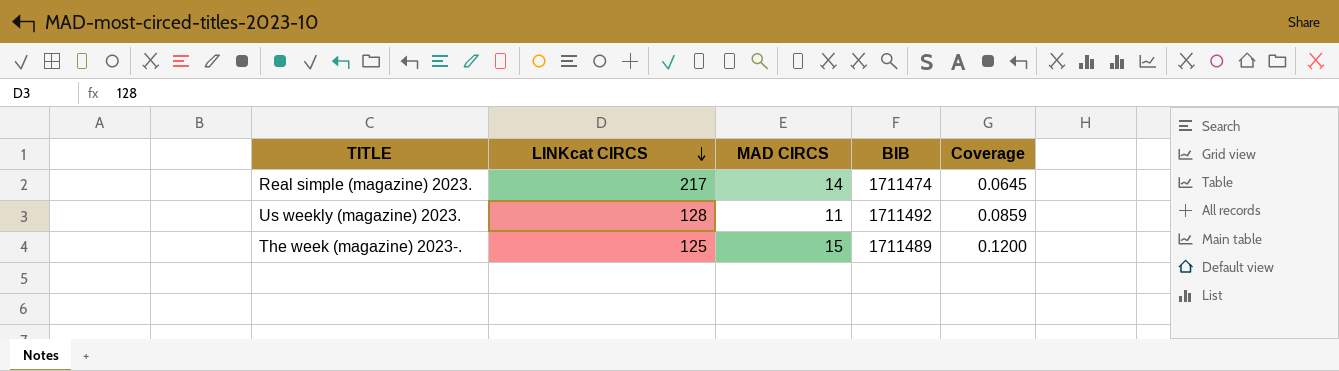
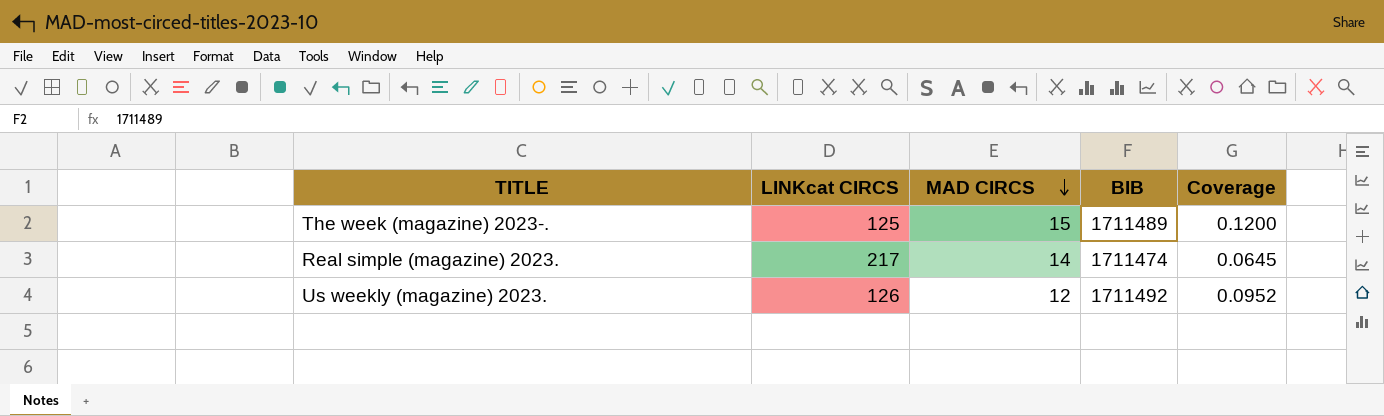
row order: LINKcat CIRCS descending -> MAD CIRCS descending
Us weekly (magazine) 2023. | LINKcat CIRCS: 128 -> 126
Us weekly (magazine) 2023. | MAD CIRCS: 11 -> 12
Us weekly (magazine) 2023. | Coverage: 0.0859 -> 0.0952

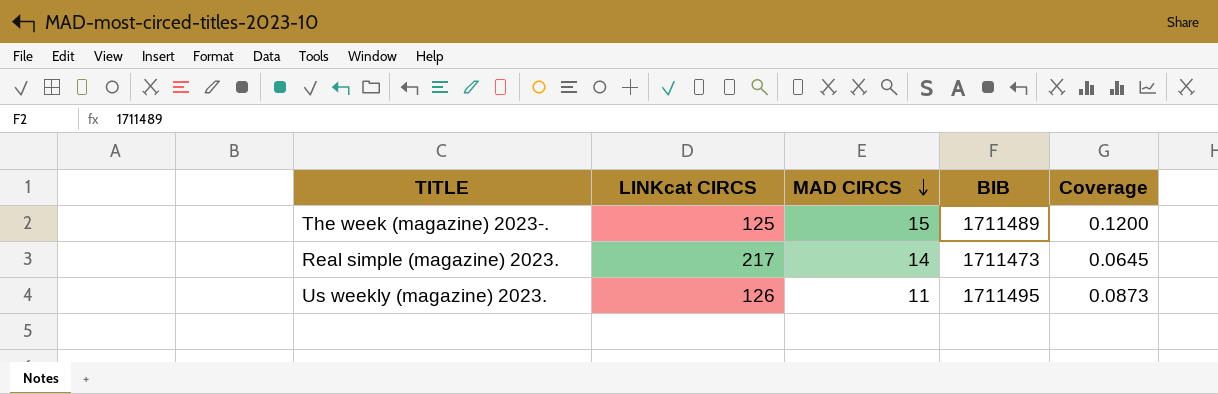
Real simple (magazine) 2023. | BIB: 1711474 -> 1711473
Us weekly (magazine) 2023. | MAD CIRCS: 12 -> 11
Us weekly (magazine) 2023. | BIB: 1711492 -> 1711495
Us weekly (magazine) 2023. | Coverage: 0.0952 -> 0.0873

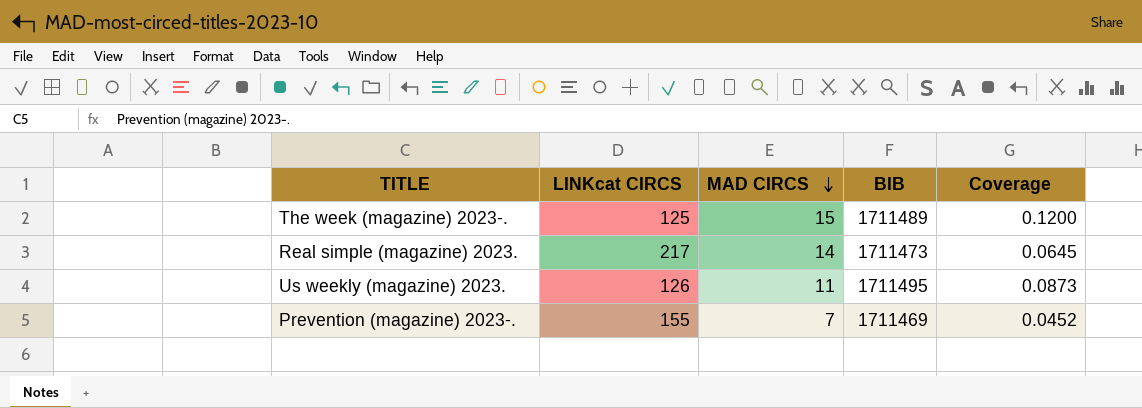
row Prevention (magazine) 2023-.: none -> 155 | 7 | 1711469 | 0.0452

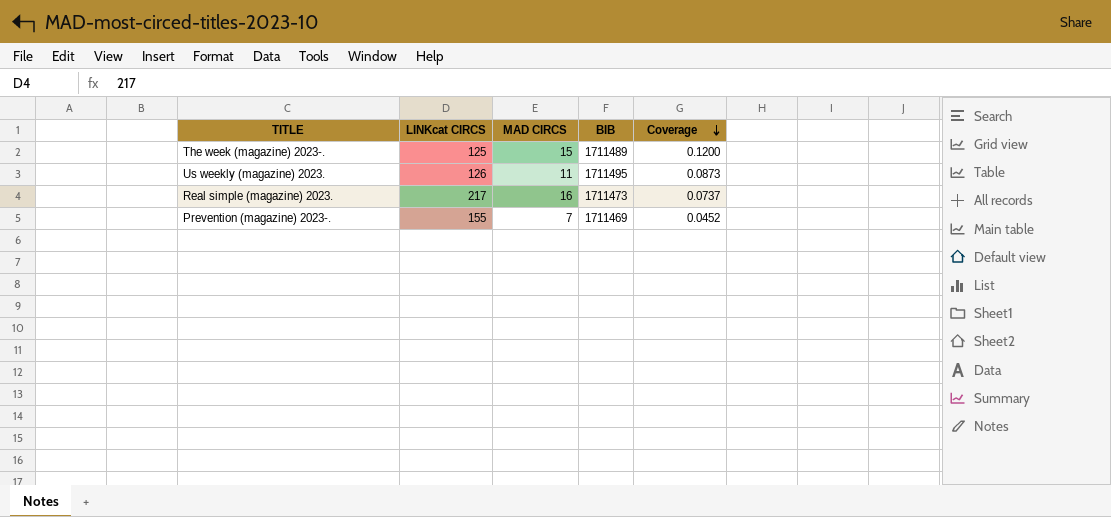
row order: MAD CIRCS descending -> Coverage descending
Real simple (magazine) 2023. | MAD CIRCS: 14 -> 16
Real simple (magazine) 2023. | Coverage: 0.0645 -> 0.0737

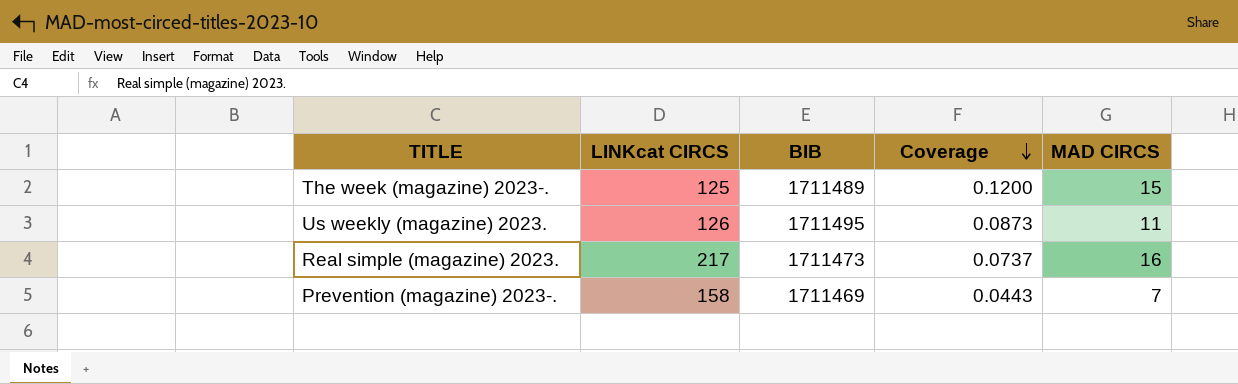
column MAD CIRCS | position: 3 -> 5
Prevention (magazine) 2023-. | LINKcat CIRCS: 155 -> 158
Prevention (magazine) 2023-. | Coverage: 0.0452 -> 0.0443

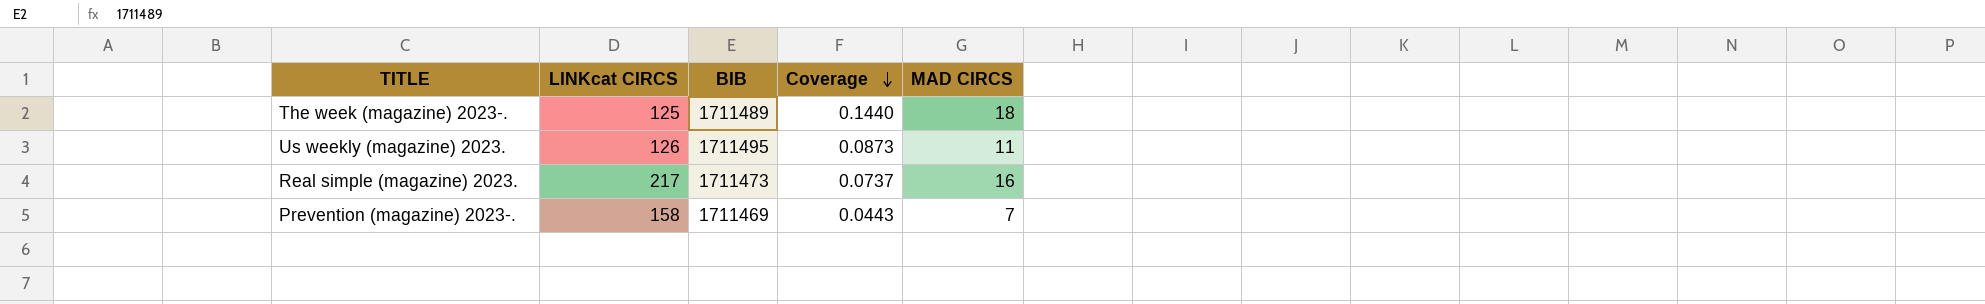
The week (magazine) 2023-. | Coverage: 0.1200 -> 0.1440
The week (magazine) 2023-. | MAD CIRCS: 15 -> 18

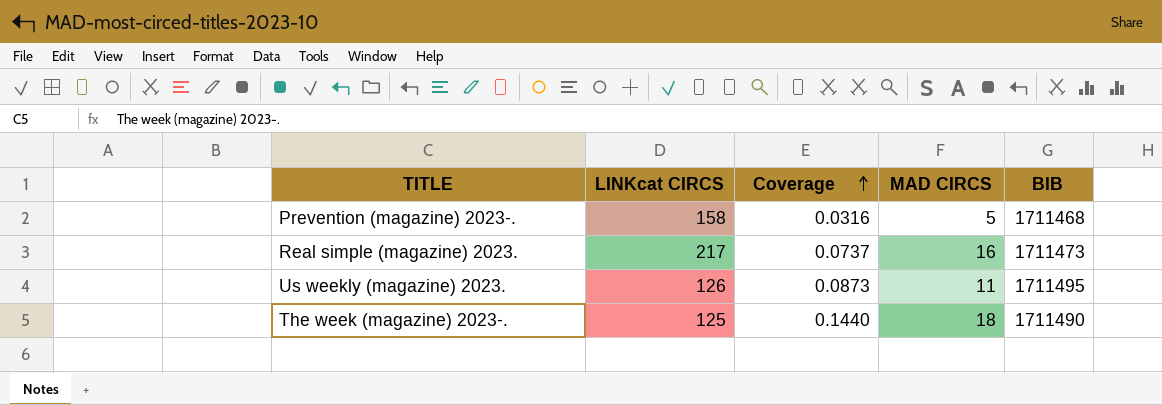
row order: Coverage descending -> Coverage ascending
column BIB | position: 3 -> 5
Prevention (magazine) 2023-. | Coverage: 0.0443 -> 0.0316
Prevention (magazine) 2023-. | MAD CIRCS: 7 -> 5
Prevention (magazine) 2023-. | BIB: 1711469 -> 1711468
The week (magazine) 2023-. | BIB: 1711489 -> 1711490

